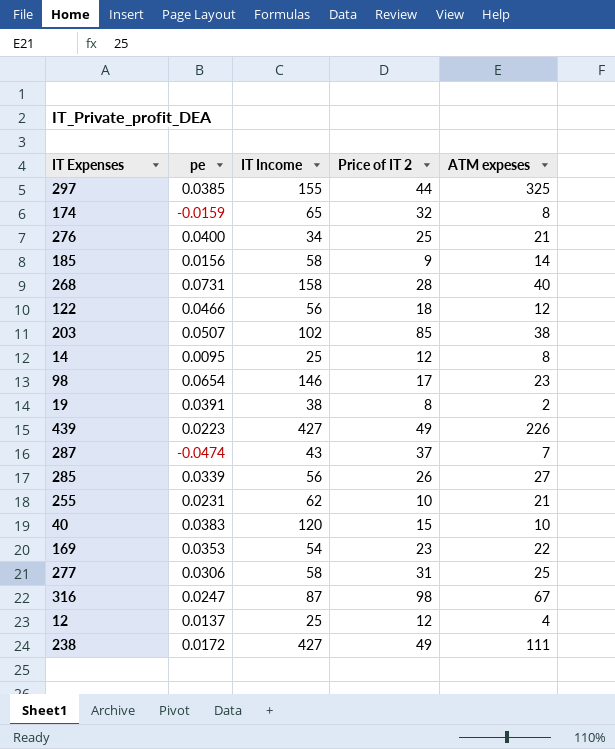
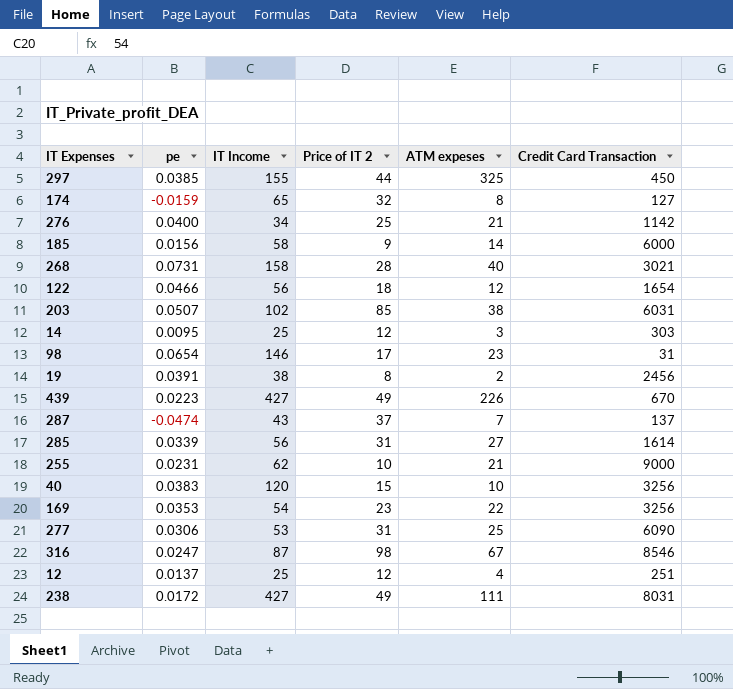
column Credit Card Transaction | position: none -> 6
14 | ATM expeses: 8 -> 3
285 | Price of IT 2: 26 -> 31
277 | IT Income: 58 -> 53

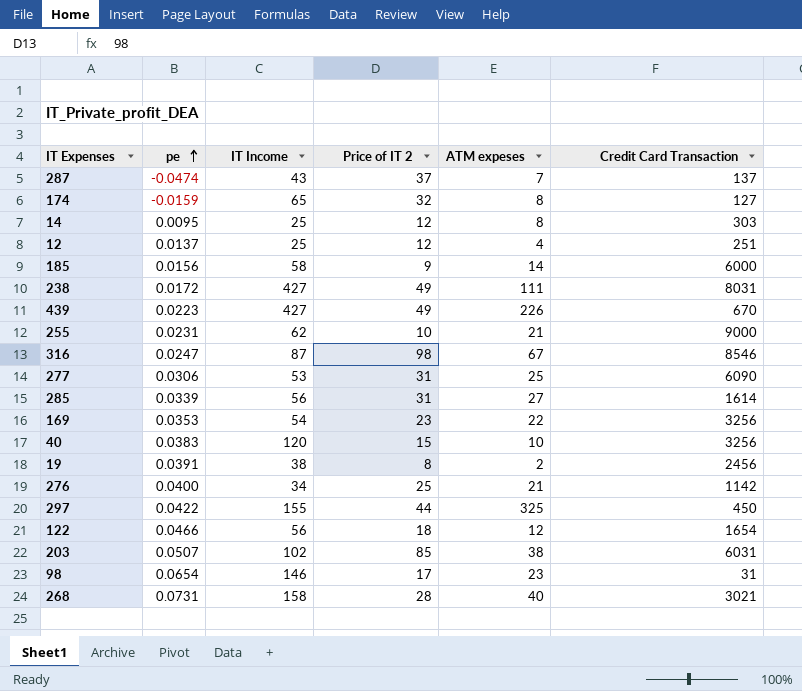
row order: none -> pe ascending
14 | ATM expeses: 3 -> 8
297 | pe: 0.0385 -> 0.0422

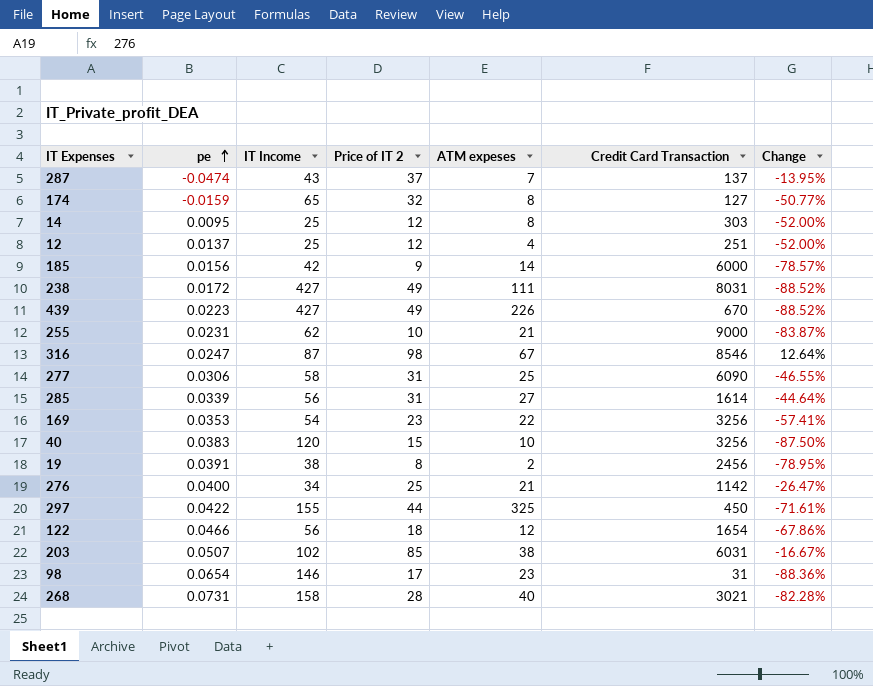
column Change | formula: none -> ([Price of IT 2] - [IT Income]) / [IT Income]
185 | IT Income: 58 -> 42
277 | IT Income: 53 -> 58

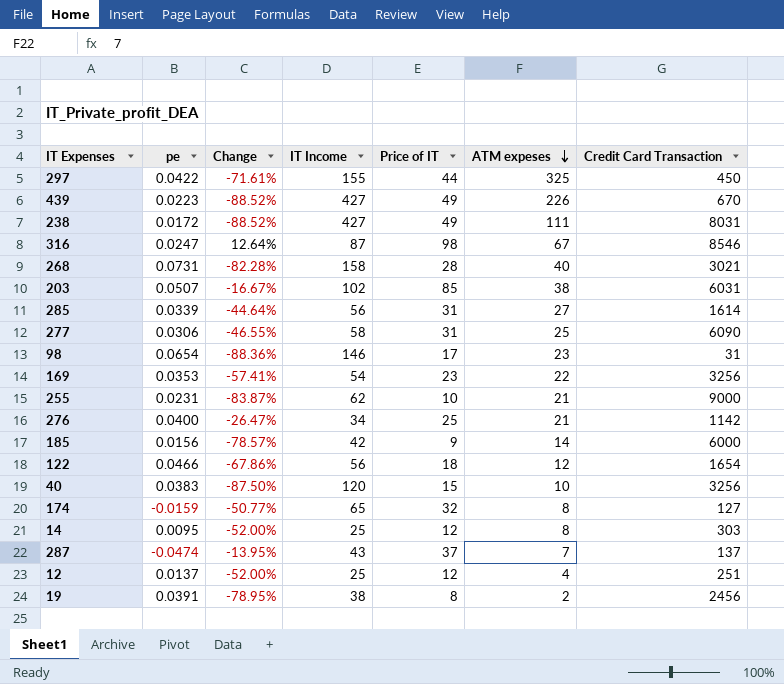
row order: pe ascending -> ATM expeses descending
column Change | position: 7 -> 3
column name: Price of IT 2 -> Price of IT

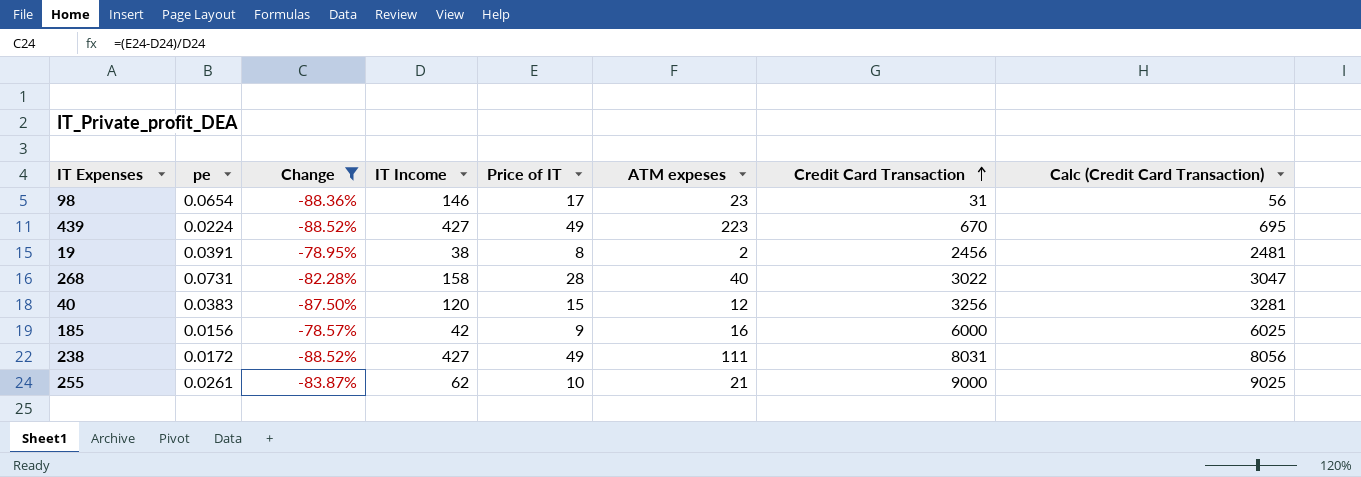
filter: none -> Change <= -78.57%
row order: ATM expeses descending -> Credit Card Transaction ascending
column Calc (Credit Card Transaction) | formula: none -> [Credit Card Transaction] + 25
439 | pe: 0.0223 -> 0.0224
439 | ATM expeses: 226 -> 223
268 | Credit Card Transaction: 3021 -> 3022
40 | ATM expeses: 10 -> 12
185 | ATM expeses: 14 -> 16
255 | pe: 0.0231 -> 0.0261

